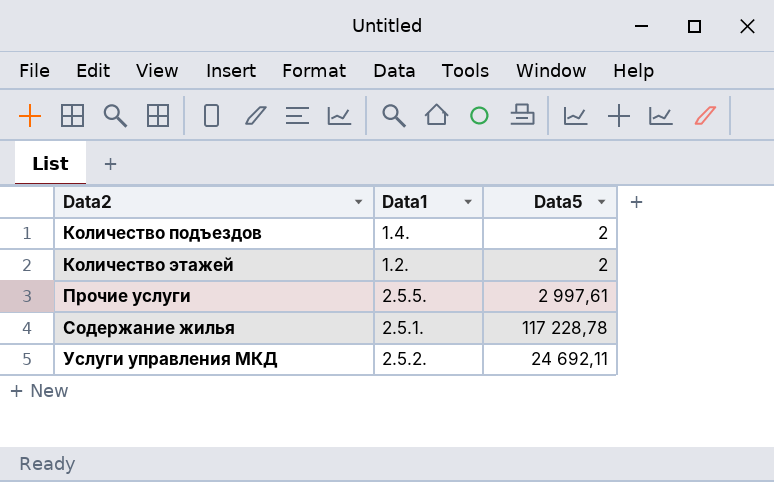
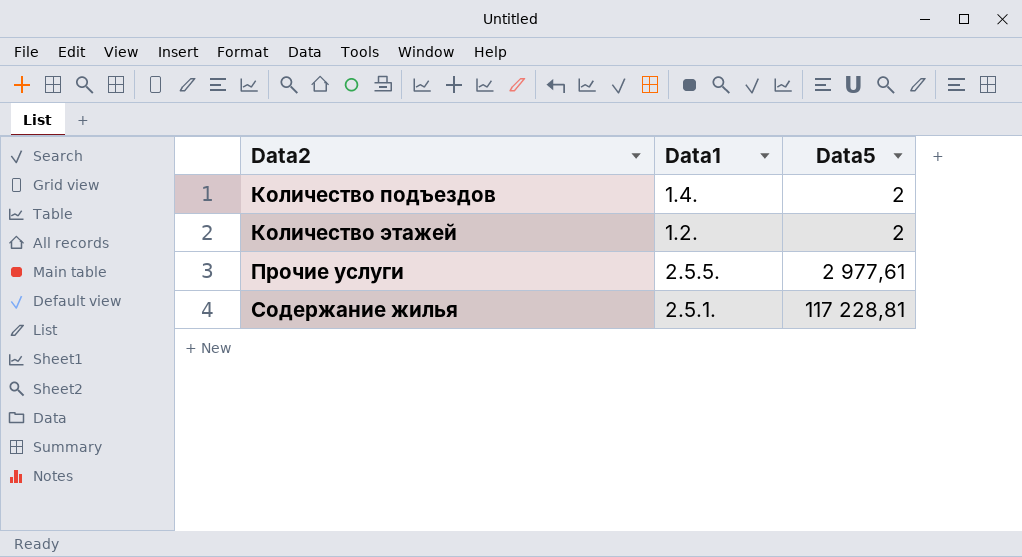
row Услуги управления МКД: 2.5.2. | 24 692,11 -> none
Прочие услуги | Data5: 2 997,61 -> 2 977,61
Содержание жилья | Data5: 117 228,78 -> 117 228,81

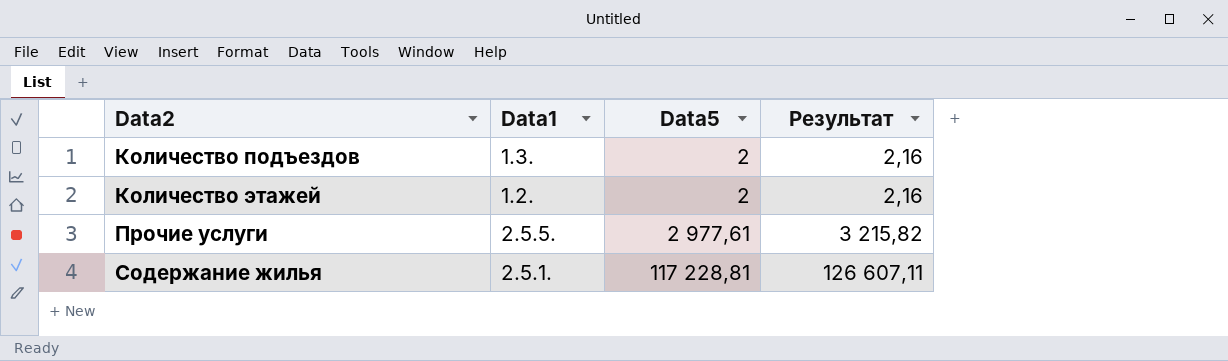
column Результат | formula: none -> [Data5] * 1,08
Количество подъездов | Data1: 1.4. -> 1.3.

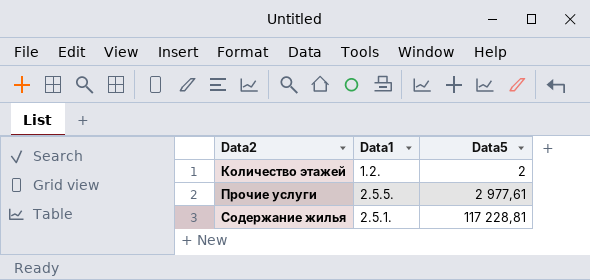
column Результат | formula: [Data5] * 1,08 -> none
row Количество подъездов: 1.3. | 2 | 2,16 -> none

